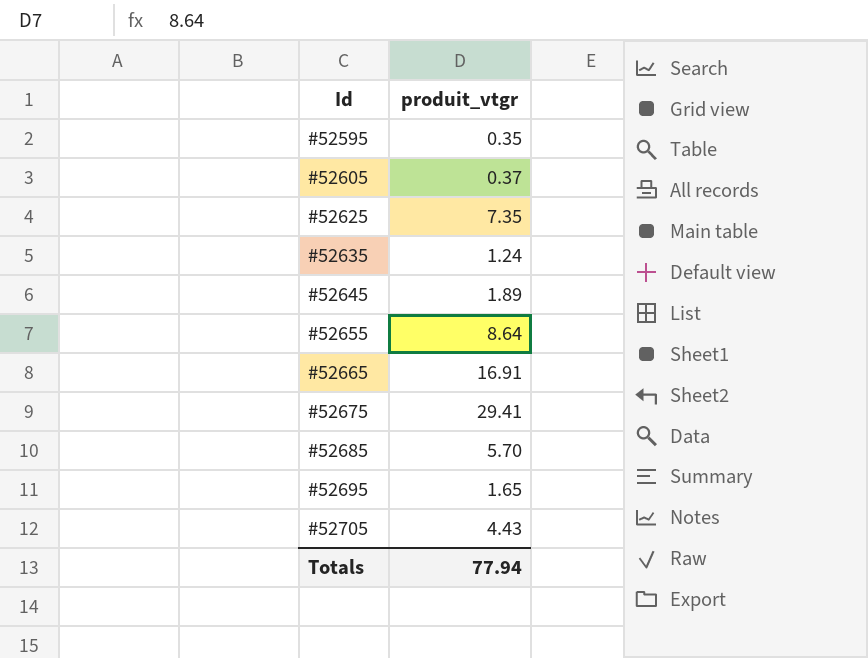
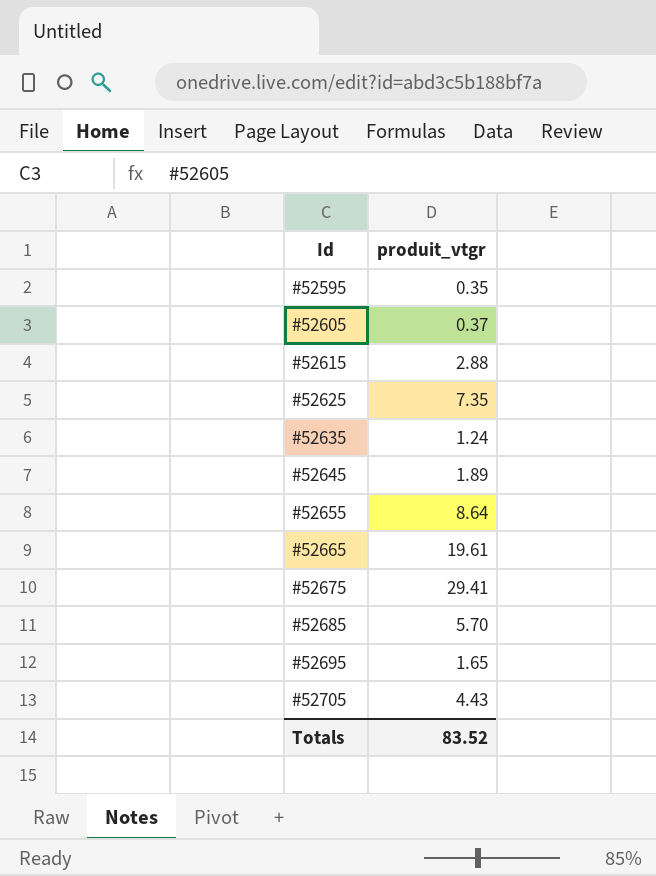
row #52615: none -> 2.88
#52665 | produit_vtgr: 16.91 -> 19.61
Totals | produit_vtgr: 77.94 -> 83.52

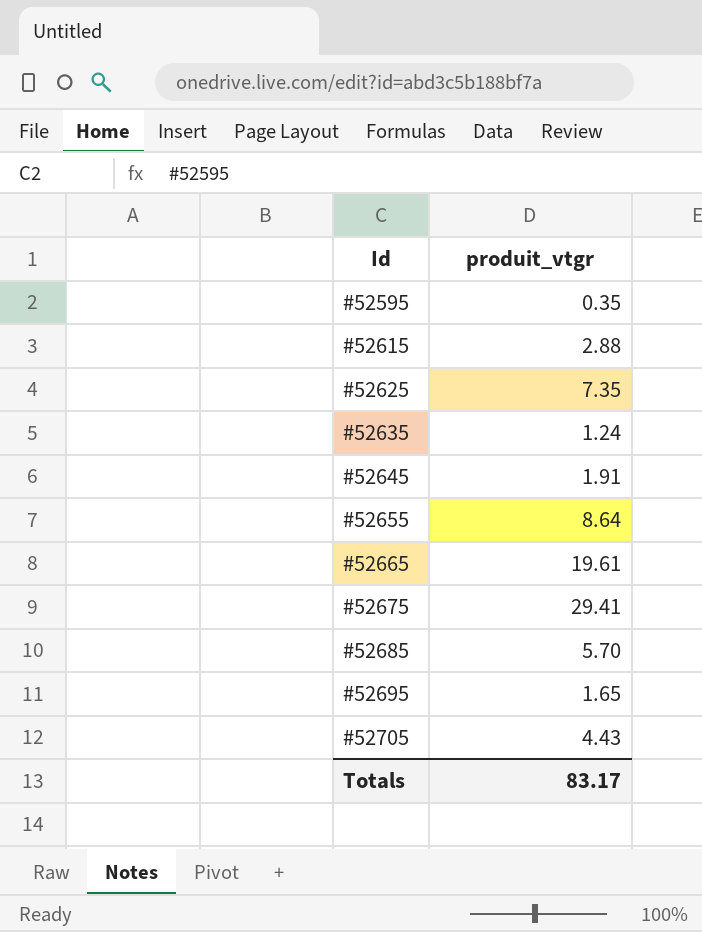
row #52605: 0.37 -> none
#52645 | produit_vtgr: 1.89 -> 1.91
Totals | produit_vtgr: 83.52 -> 83.17

